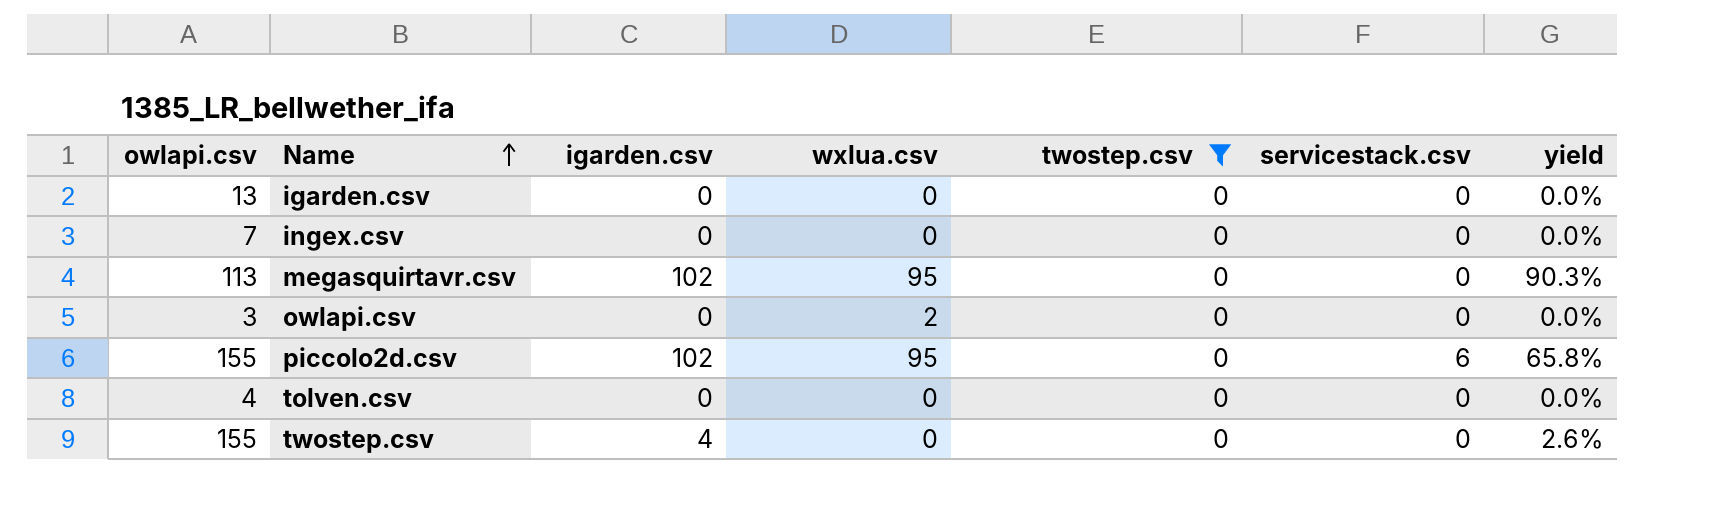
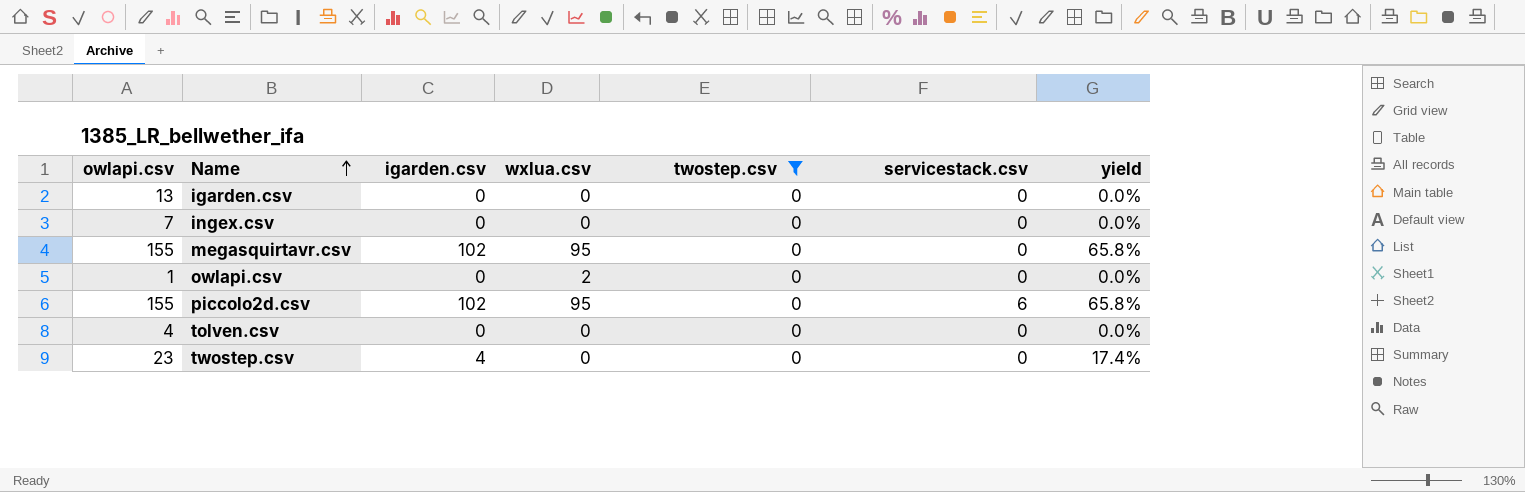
megasquirtavr.csv | owlapi.csv: 113 -> 155
megasquirtavr.csv | yield: 90.3% -> 65.8%
owlapi.csv | owlapi.csv: 3 -> 1
twostep.csv | owlapi.csv: 155 -> 23
twostep.csv | yield: 2.6% -> 17.4%

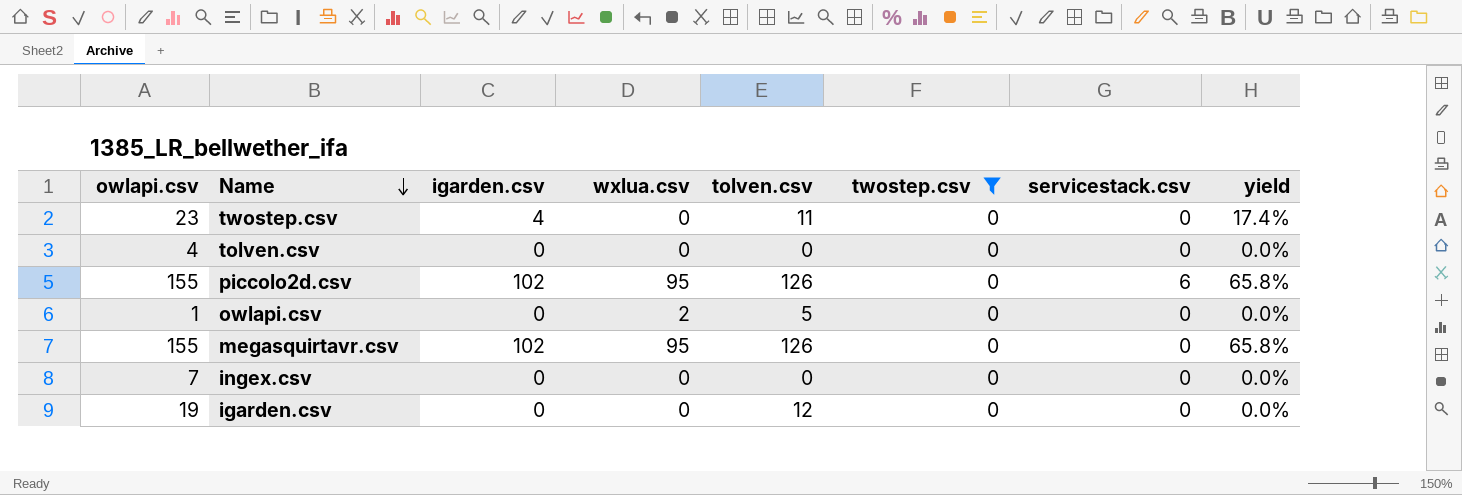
row order: Name ascending -> Name descending
column tolven.csv | position: none -> 5
igarden.csv | owlapi.csv: 13 -> 19

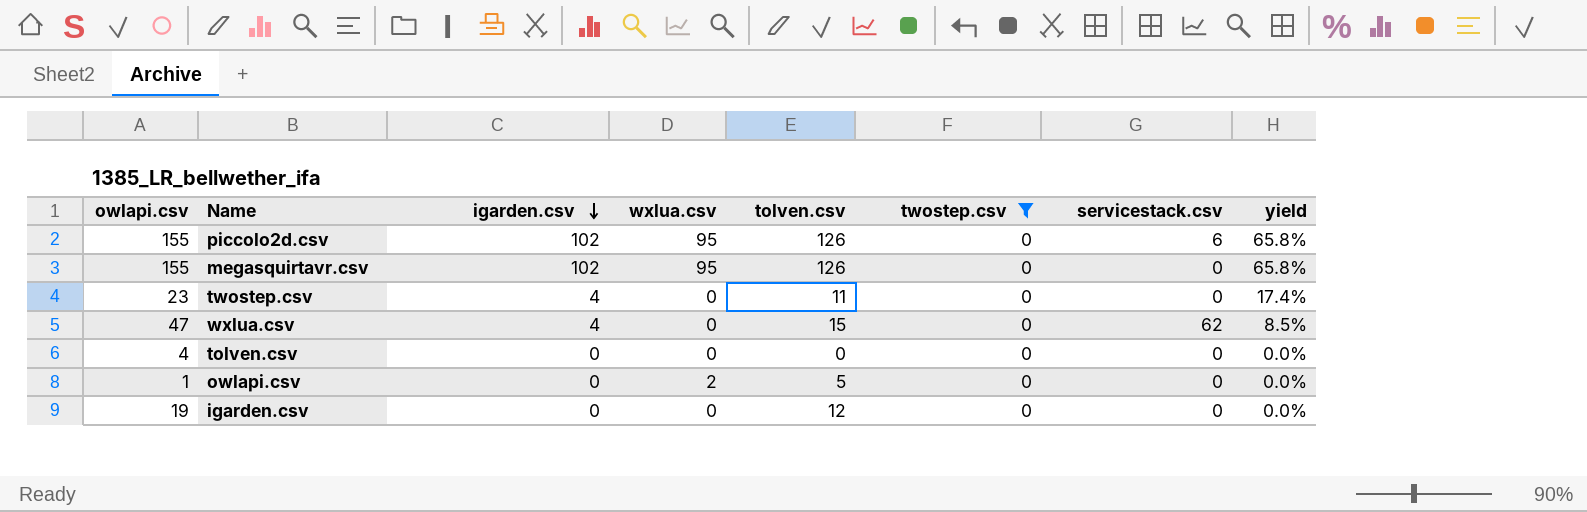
row order: Name descending -> igarden.csv descending
row ingex.csv: 7 | 0 | 0 | 0 | 0 | 0 | 0.0% -> none
row wxlua.csv: none -> 47 | 4 | 0 | 15 | 0 | 62 | 8.5%

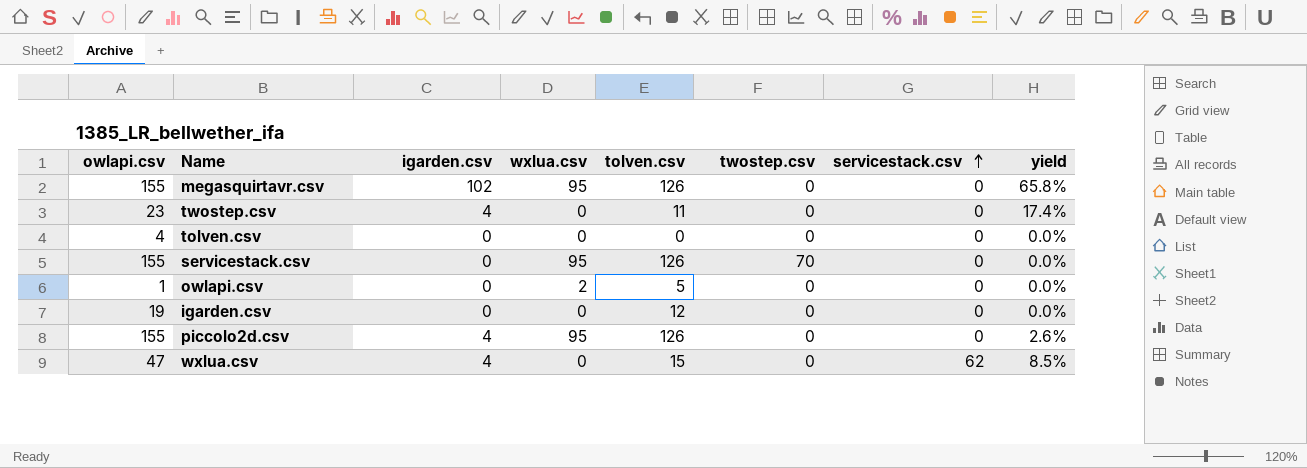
filter: twostep.csv = 0 -> none
row order: igarden.csv descending -> servicestack.csv ascending
piccolo2d.csv | igarden.csv: 102 -> 4
piccolo2d.csv | servicestack.csv: 6 -> 0
piccolo2d.csv | yield: 65.8% -> 2.6%

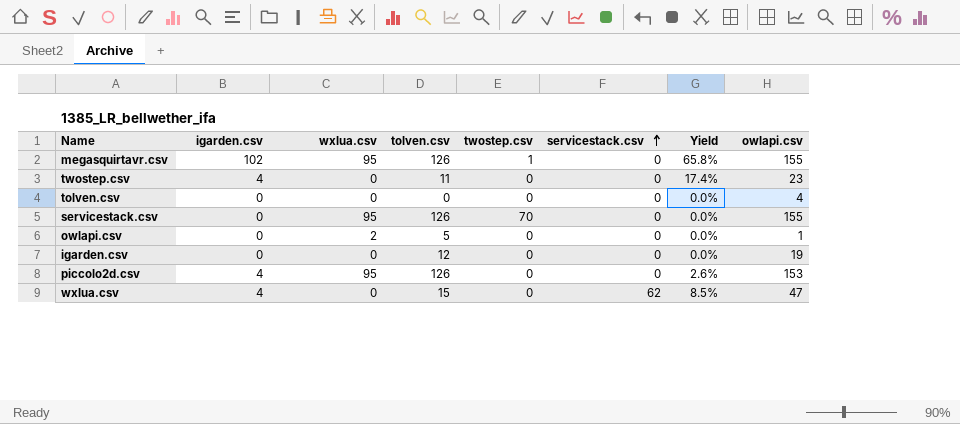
column name: yield -> Yield
column owlapi.csv | position: 1 -> 8
megasquirtavr.csv | twostep.csv: 0 -> 1
piccolo2d.csv | owlapi.csv: 155 -> 153

